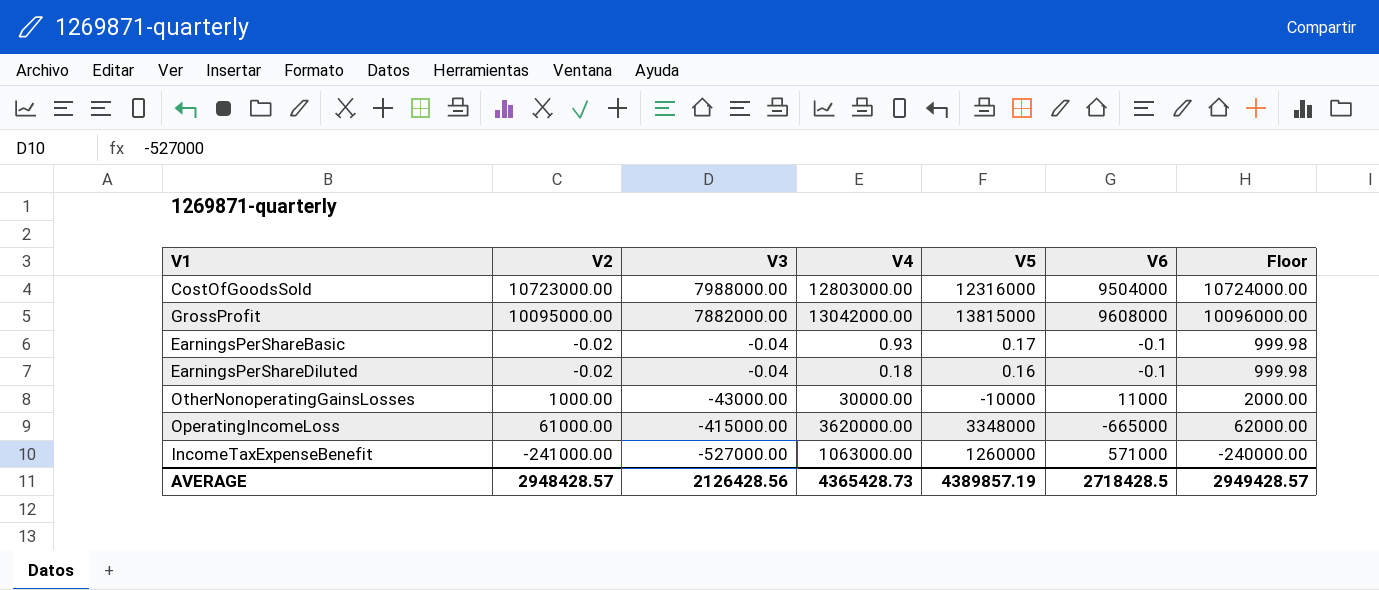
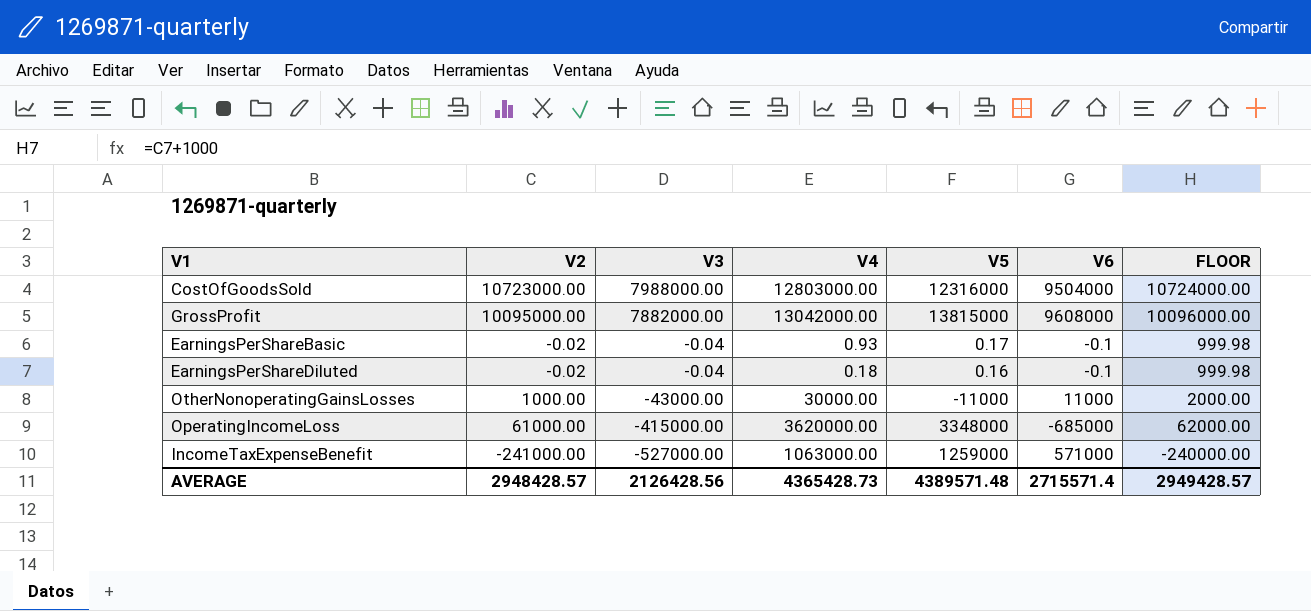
column name: Floor -> FLOOR
OtherNonoperatingGainsLosses | V5: -10000 -> -11000
OperatingIncomeLoss | V6: -665000 -> -685000
IncomeTaxExpenseBenefit | V5: 1260000 -> 1259000
AVERAGE | V5: 4389857.19 -> 4389571.48
AVERAGE | V6: 2718428.5 -> 2715571.4

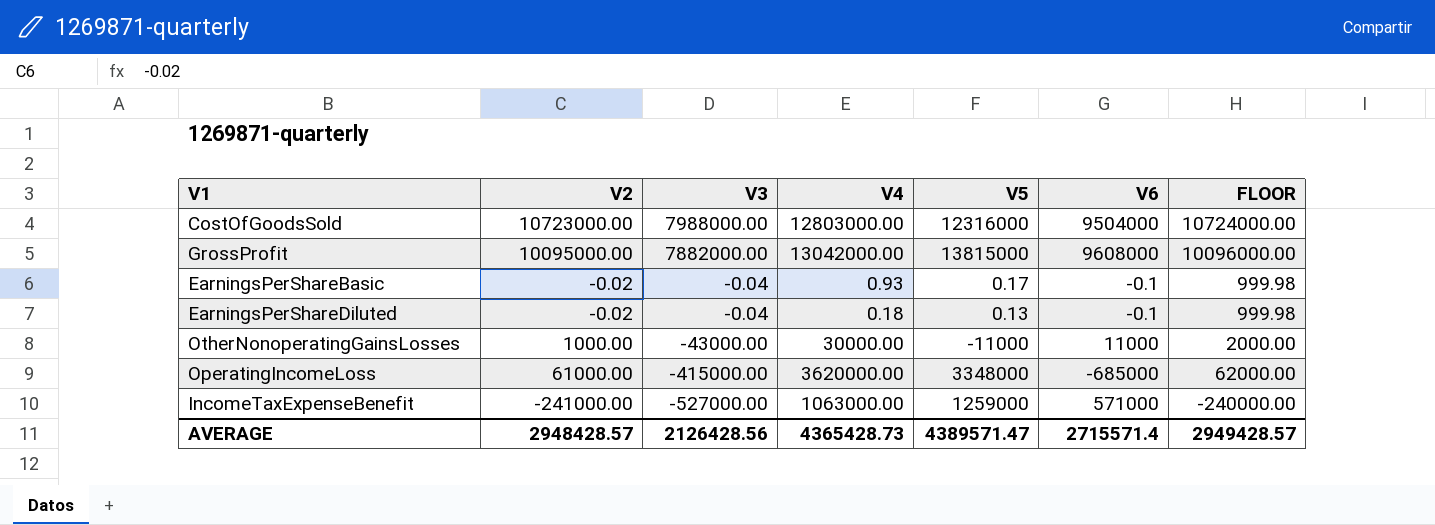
EarningsPerShareDiluted | V5: 0.16 -> 0.13
AVERAGE | V5: 4389571.48 -> 4389571.47

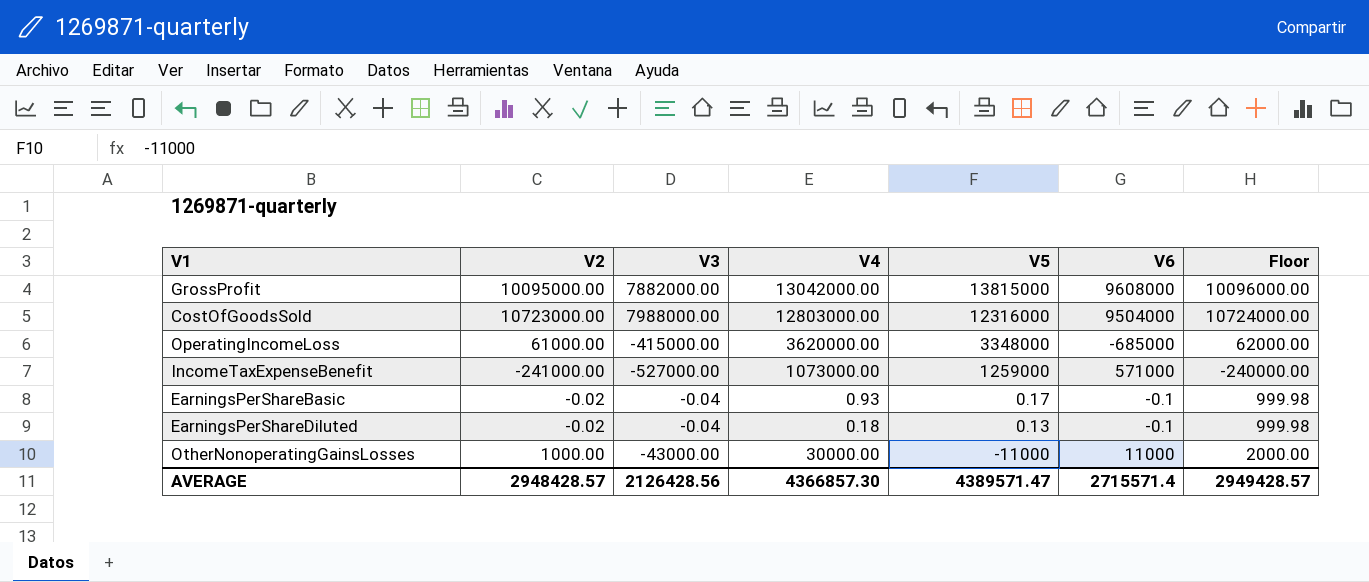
row order: V3 descending -> V5 descending
column name: FLOOR -> Floor
IncomeTaxExpenseBenefit | V4: 1063000.00 -> 1073000.00
AVERAGE | V4: 4365428.73 -> 4366857.30

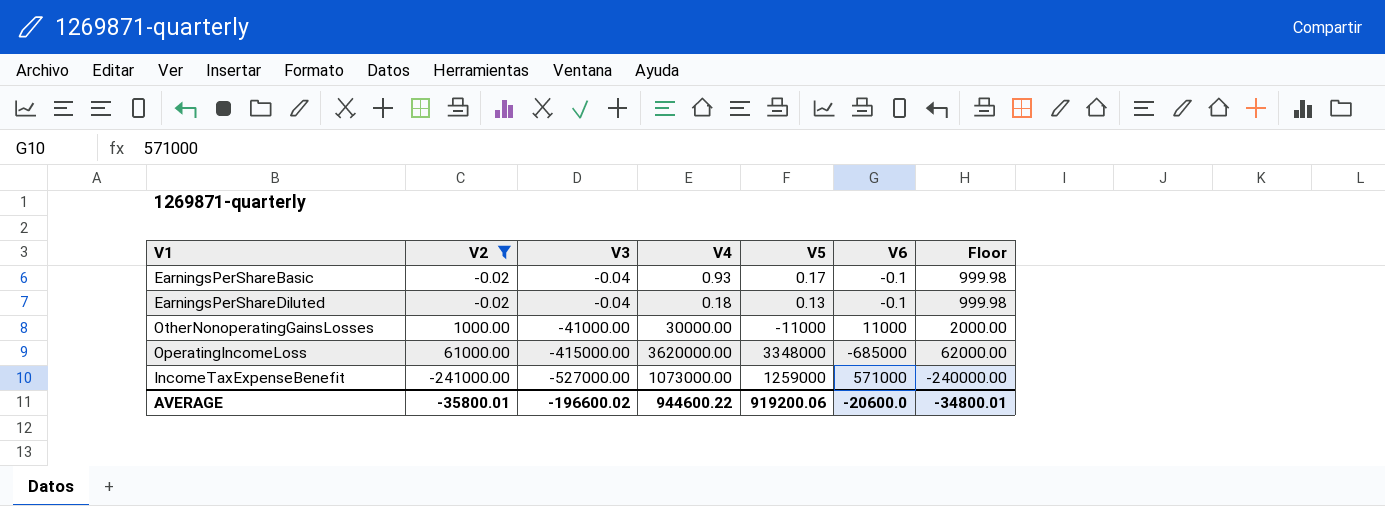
filter: none -> V2 <= 61000.00
row order: V5 descending -> V3 descending
OtherNonoperatingGainsLosses | V3: -43000.00 -> -41000.00
AVERAGE | V2: 2948428.57 -> -35800.01
AVERAGE | V3: 2126428.56 -> -196600.02
AVERAGE | V4: 4366857.30 -> 944600.22
AVERAGE | V5: 4389571.47 -> 919200.06
AVERAGE | V6: 2715571.4 -> -20600.0
AVERAGE | Floor: 2949428.57 -> -34800.01

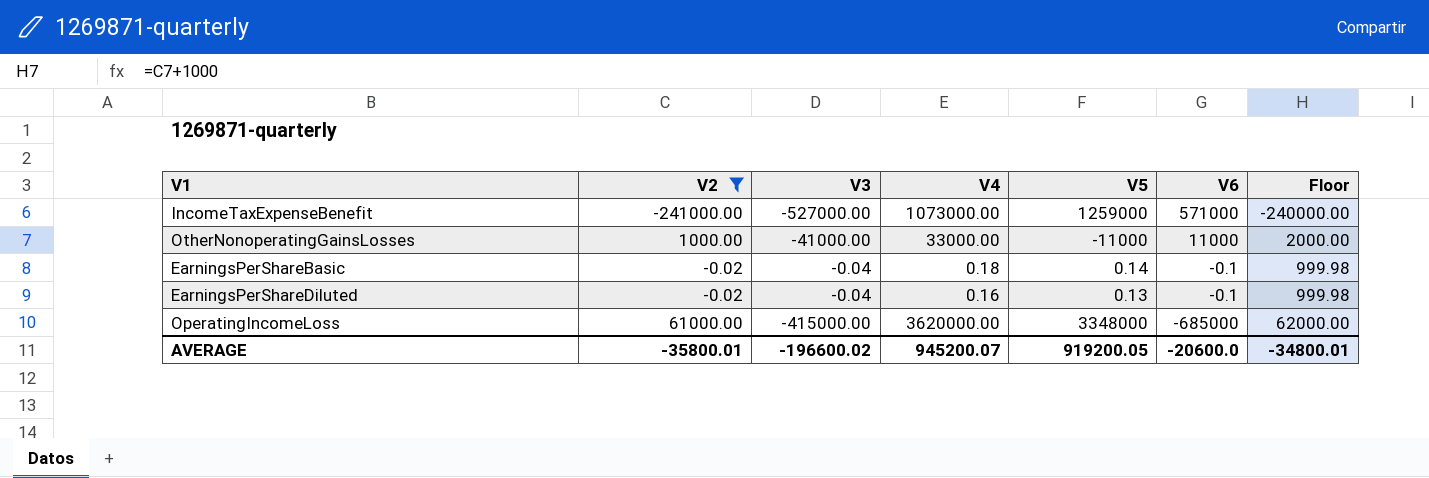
row order: V3 descending -> V6 descending
OtherNonoperatingGainsLosses | V4: 30000.00 -> 33000.00
EarningsPerShareBasic | V4: 0.93 -> 0.18
EarningsPerShareBasic | V5: 0.17 -> 0.14
EarningsPerShareDiluted | V4: 0.18 -> 0.16
AVERAGE | V4: 944600.22 -> 945200.07
AVERAGE | V5: 919200.06 -> 919200.05

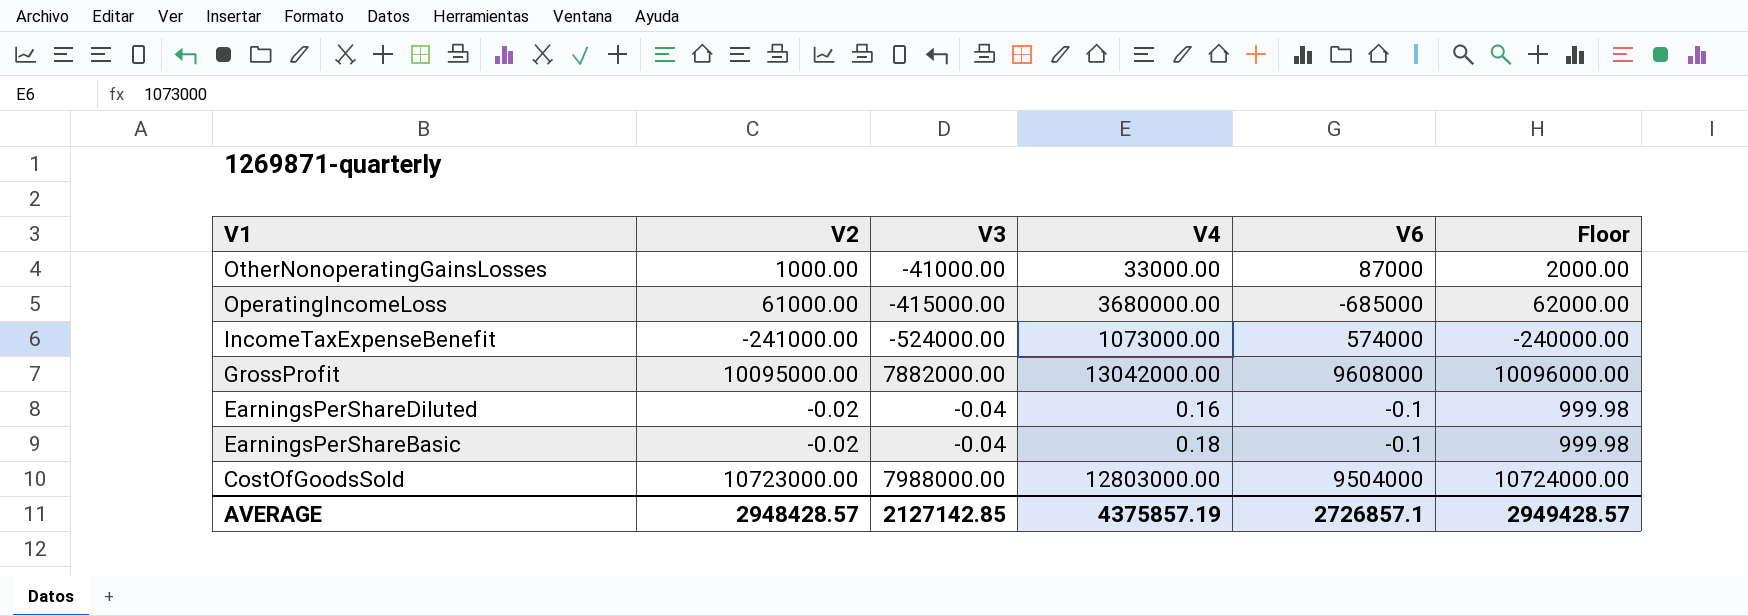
filter: V2 <= 61000.00 -> none
row order: V6 descending -> V1 descending
column V5 | position: 5 -> none
OtherNonoperatingGainsLosses | V6: 11000 -> 87000
OperatingIncomeLoss | V4: 3620000.00 -> 3680000.00
IncomeTaxExpenseBenefit | V3: -527000.00 -> -524000.00
IncomeTaxExpenseBenefit | V6: 571000 -> 574000
AVERAGE | V2: -35800.01 -> 2948428.57
AVERAGE | V3: -196600.02 -> 2127142.85
AVERAGE | V4: 945200.07 -> 4375857.19
AVERAGE | V6: -20600.0 -> 2726857.1
AVERAGE | Floor: -34800.01 -> 2949428.57

